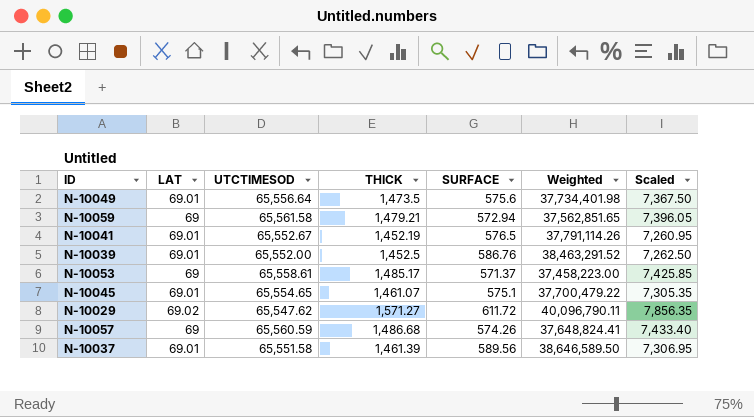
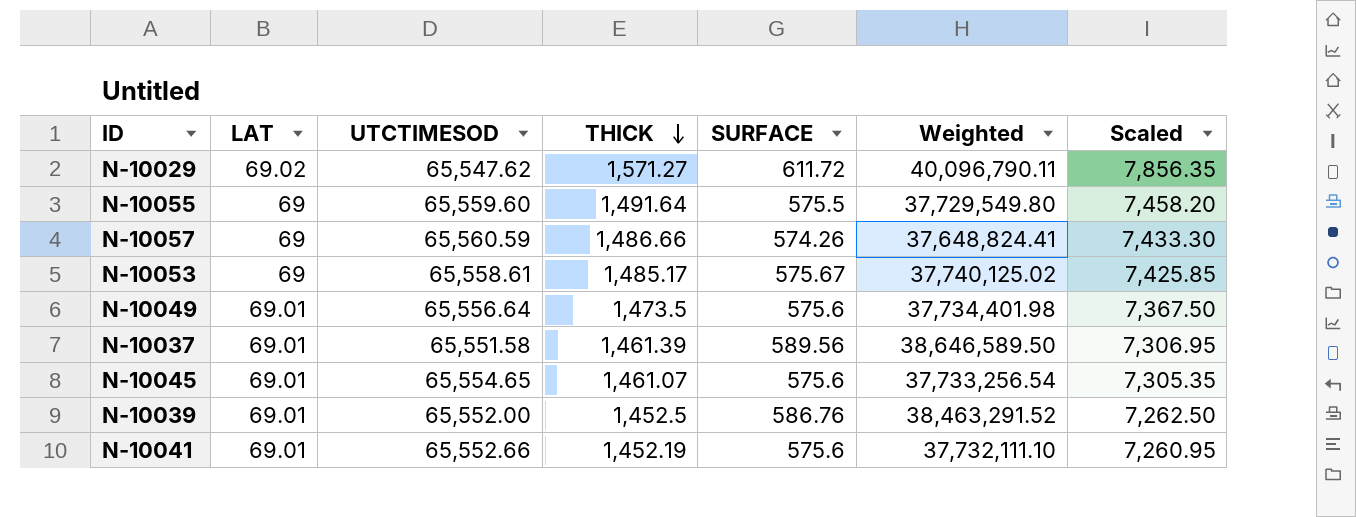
row order: none -> THICK descending
row N-10059: 69 | 65,561.58 | 1,479.21 | 572.94 | 37,562,851.65 | 7,396.05 -> none
row N-10055: none -> 69 | 65,559.60 | 1,491.64 | 575.5 | 37,729,549.80 | 7,458.20
N-10057 | THICK: 1,486.68 -> 1,486.66
N-10057 | Scaled: 7,433.40 -> 7,433.30
N-10053 | SURFACE: 571.37 -> 575.67
N-10053 | Weighted: 37,458,223.00 -> 37,740,125.02
N-10045 | SURFACE: 575.1 -> 575.6
N-10045 | Weighted: 37,700,479.22 -> 37,733,256.54
N-10041 | UTCTIMESOD: 65,552.67 -> 65,552.66
N-10041 | SURFACE: 576.5 -> 575.6
N-10041 | Weighted: 37,791,114.26 -> 37,732,111.10

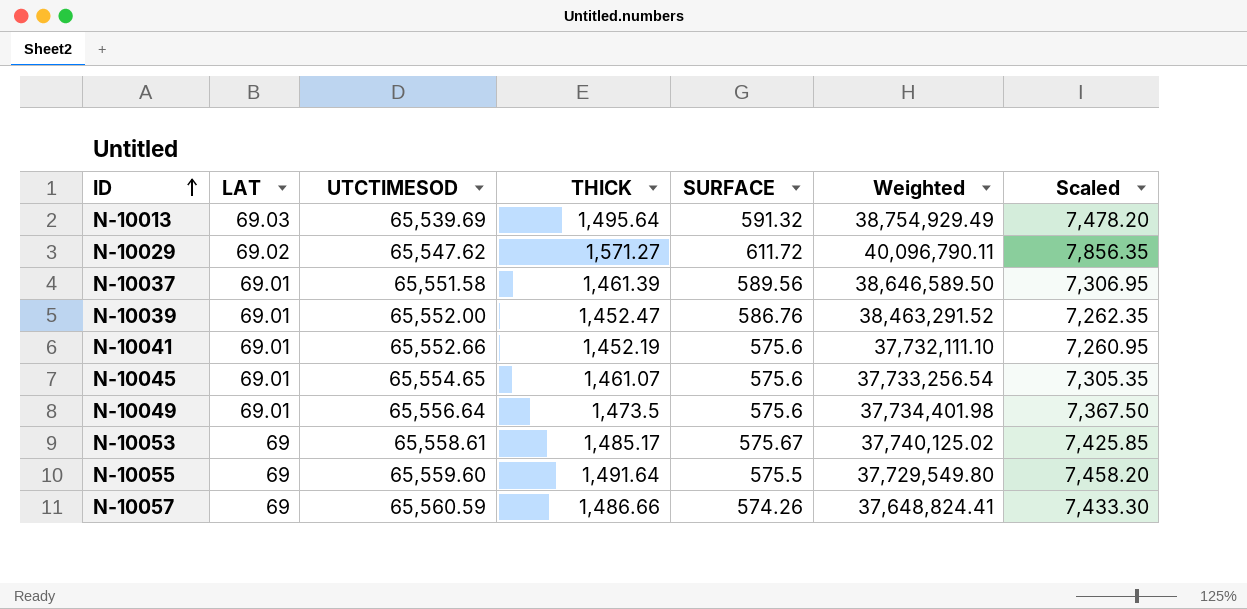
row order: THICK descending -> ID ascending
row N-10013: none -> 69.03 | 65,539.69 | 1,495.64 | 591.32 | 38,754,929.49 | 7,478.20
N-10039 | THICK: 1,452.5 -> 1,452.47
N-10039 | Scaled: 7,262.50 -> 7,262.35

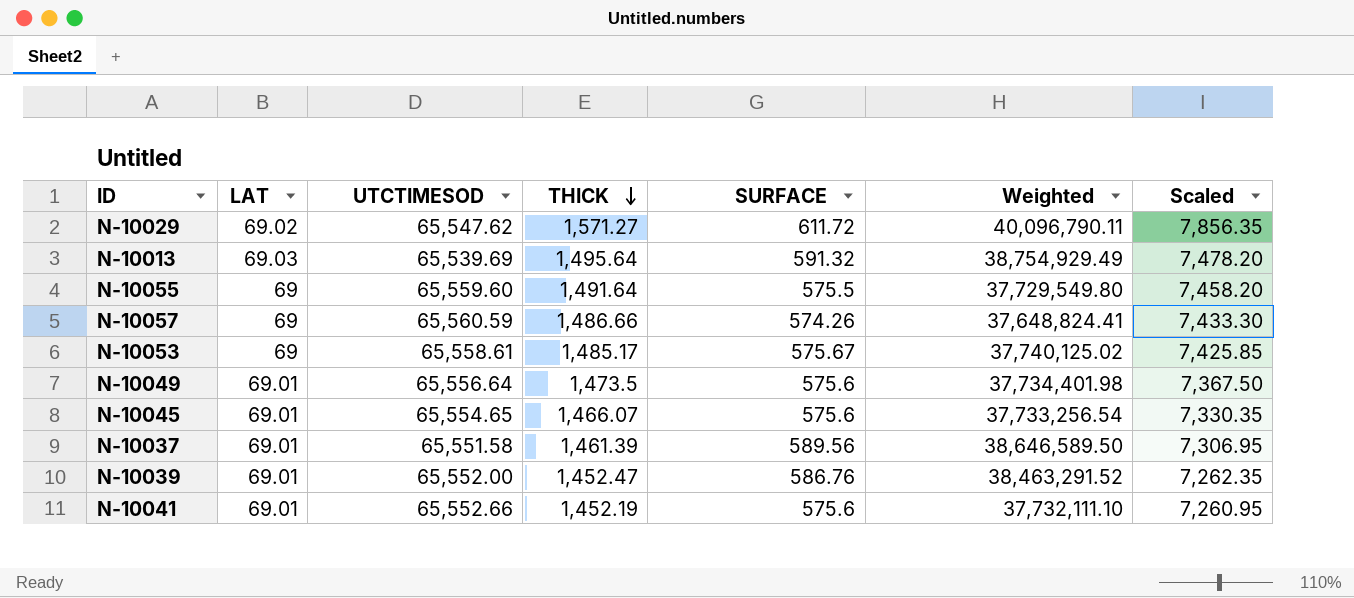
row order: ID ascending -> THICK descending
N-10045 | THICK: 1,461.07 -> 1,466.07
N-10045 | Scaled: 7,305.35 -> 7,330.35

